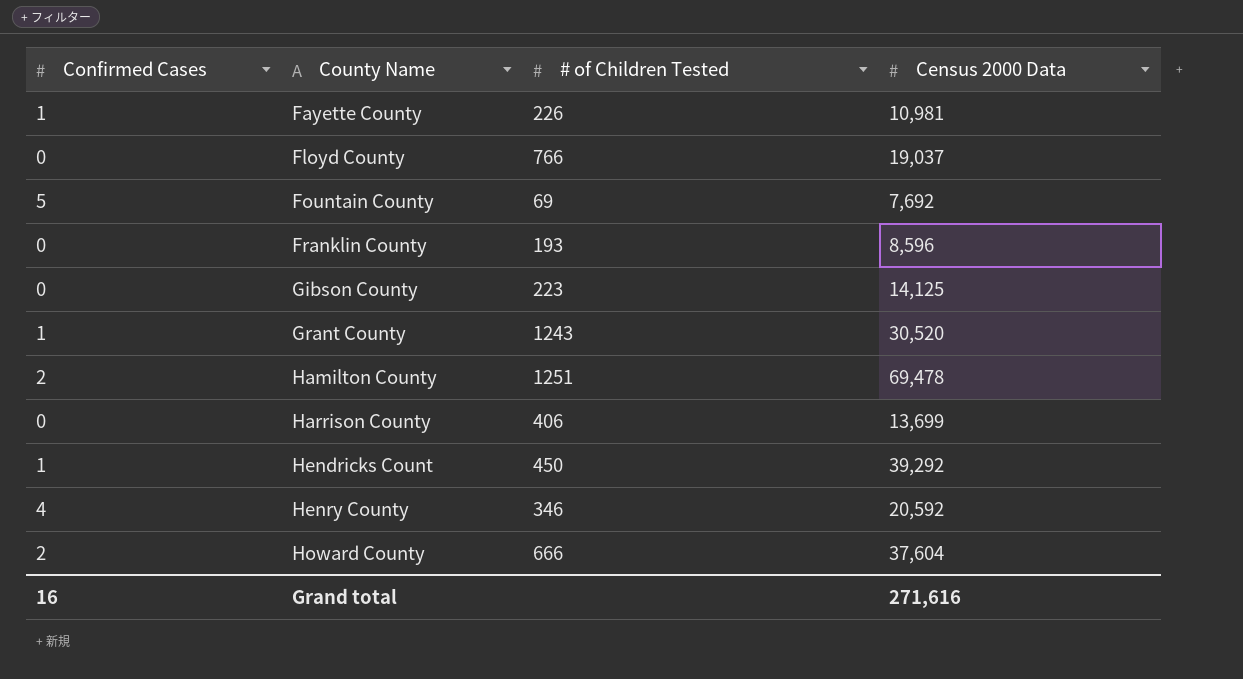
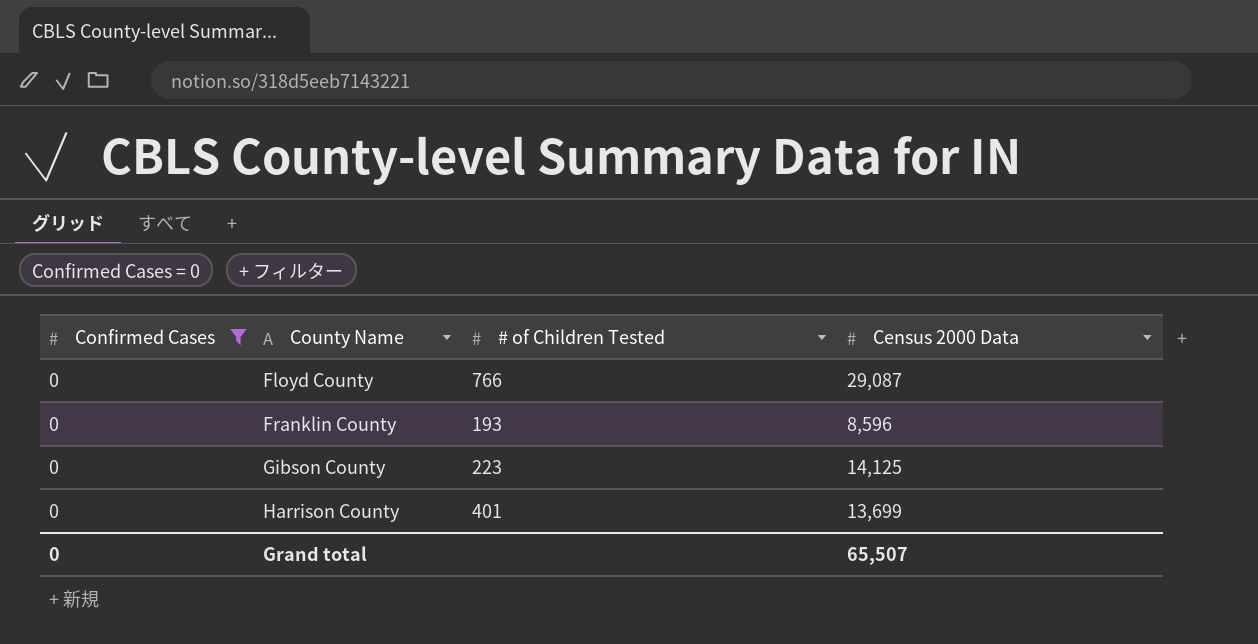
filter: none -> Confirmed Cases = 0
Floyd County | Census 2000 Data: 19,037 -> 29,087
Harrison County | # of Children Tested: 406 -> 401
Grand total | Confirmed Cases: 16 -> 0
Grand total | Census 2000 Data: 271,616 -> 65,507

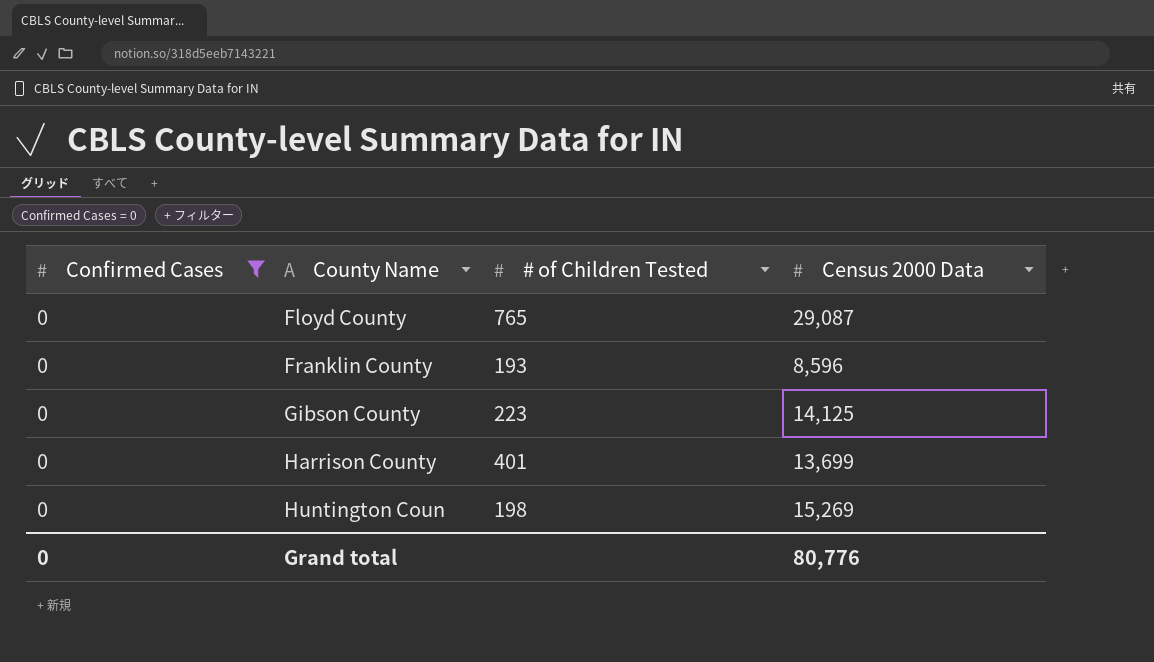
Floyd County | # of Children Tested: 766 -> 765
row Huntington Coun: none -> 0 | 198 | 15,269
Grand total | Census 2000 Data: 65,507 -> 80,776

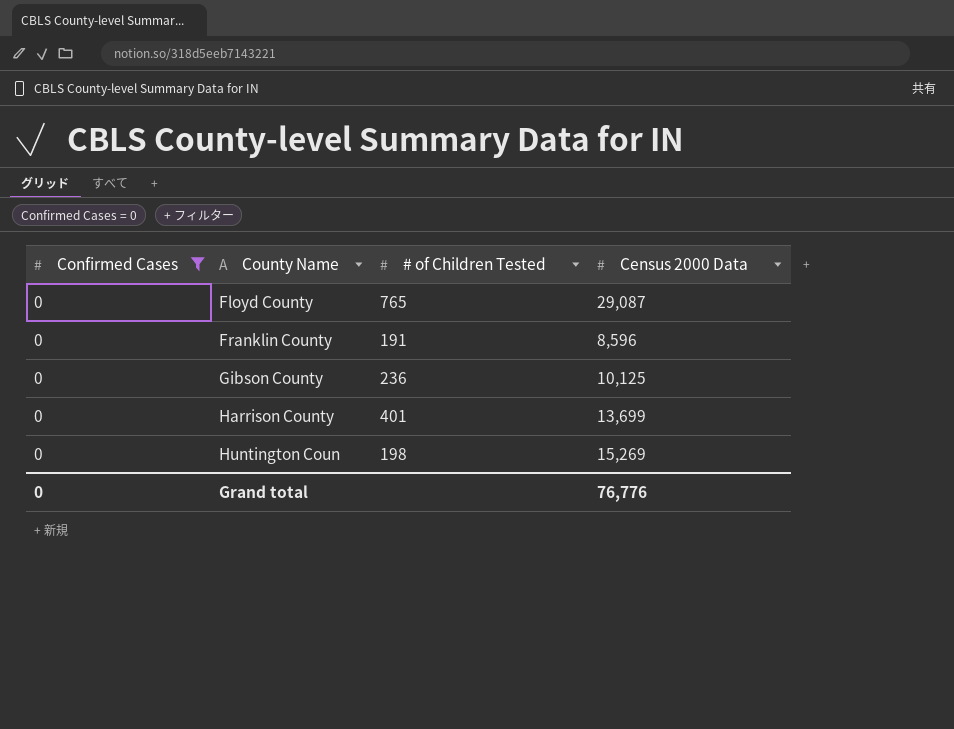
Franklin County | # of Children Tested: 193 -> 191
Gibson County | # of Children Tested: 223 -> 236
Gibson County | Census 2000 Data: 14,125 -> 10,125
Grand total | Census 2000 Data: 80,776 -> 76,776

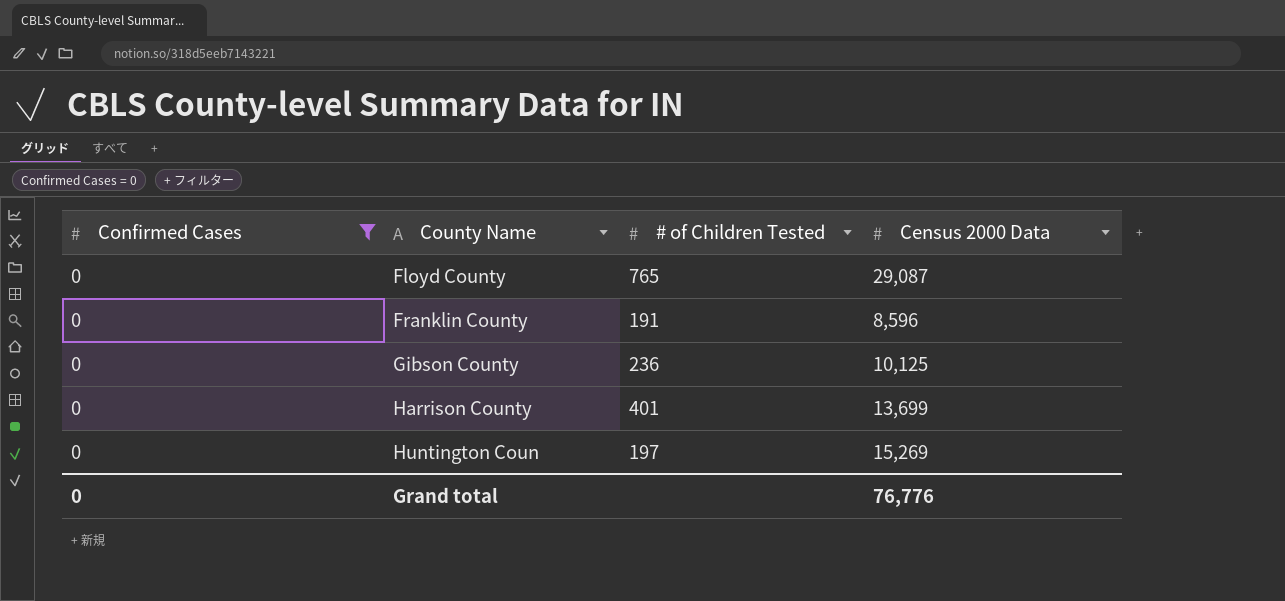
Huntington Coun | # of Children Tested: 198 -> 197

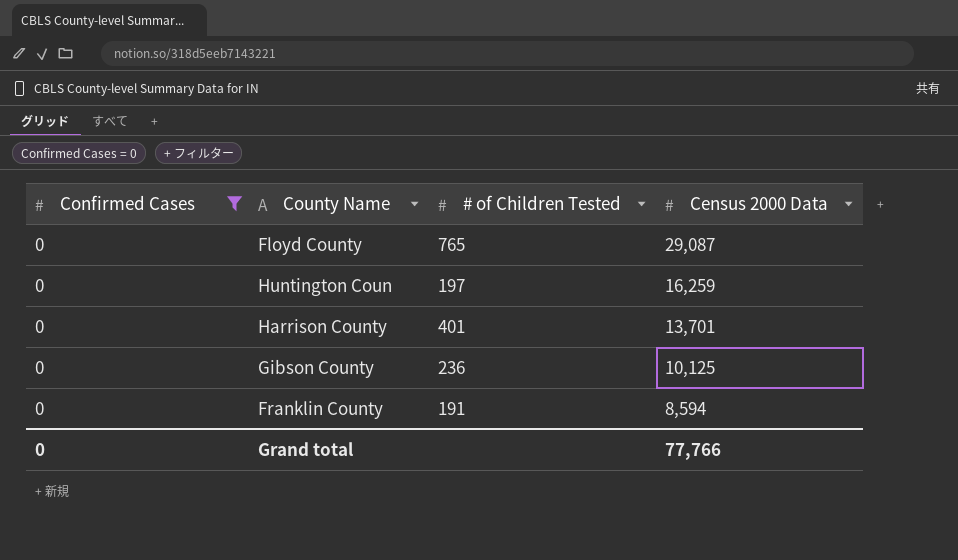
row order: County Name ascending -> Census 2000 Data descending
Huntington Coun | Census 2000 Data: 15,269 -> 16,259
Harrison County | Census 2000 Data: 13,699 -> 13,701
Franklin County | Census 2000 Data: 8,596 -> 8,594
Grand total | Census 2000 Data: 76,776 -> 77,766

